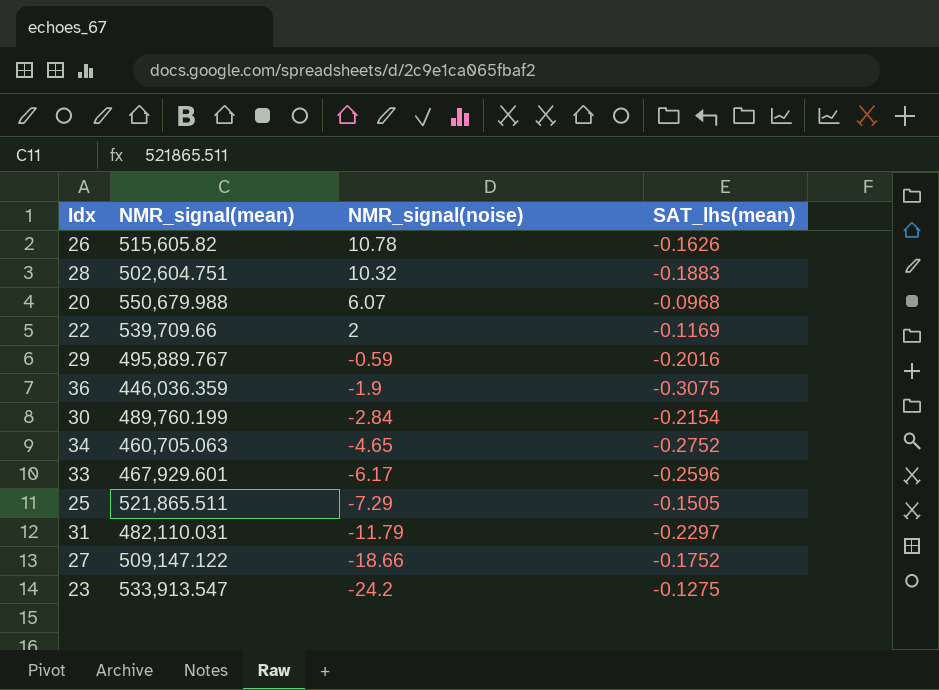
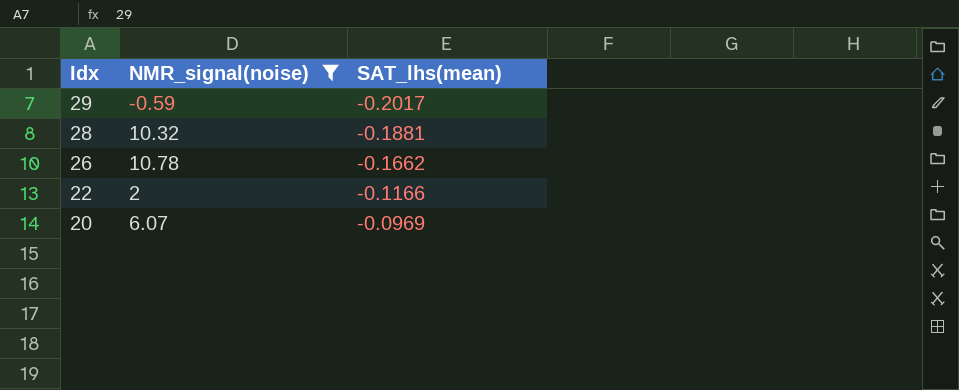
filter: none -> NMR_signal(noise) >= -0.59
row order: NMR_signal(noise) descending -> Idx descending
column NMR_signal(mean) | position: 2 -> none
29 | SAT_lhs(mean): -0.2016 -> -0.2017
28 | SAT_lhs(mean): -0.1883 -> -0.1881
26 | SAT_lhs(mean): -0.1626 -> -0.1662
22 | SAT_lhs(mean): -0.1169 -> -0.1166
20 | SAT_lhs(mean): -0.0968 -> -0.0969

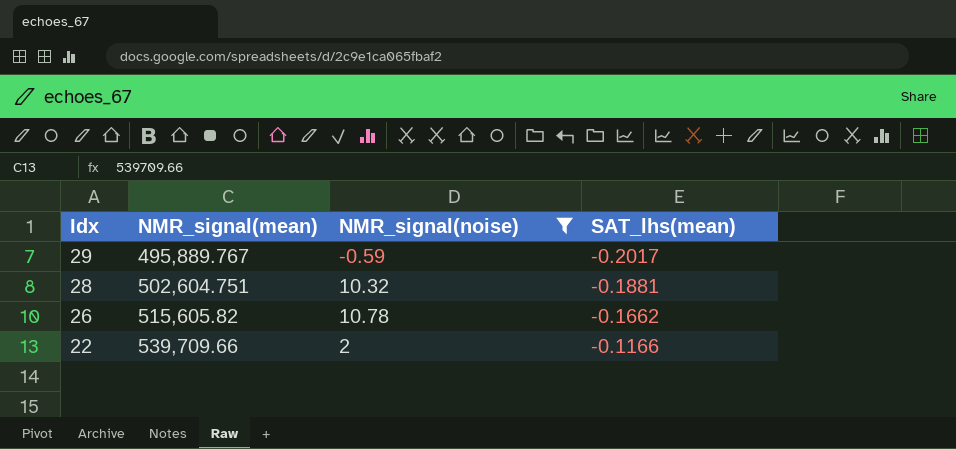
column NMR_signal(mean) | position: none -> 2
row 20: 6.07 | -0.0969 -> none

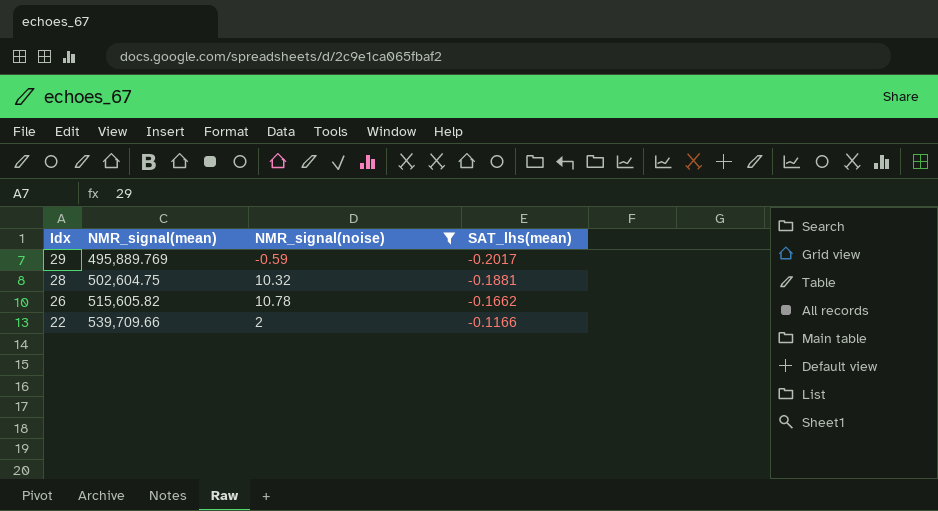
29 | NMR_signal(mean): 495,889.767 -> 495,889.769
28 | NMR_signal(mean): 502,604.751 -> 502,604.75

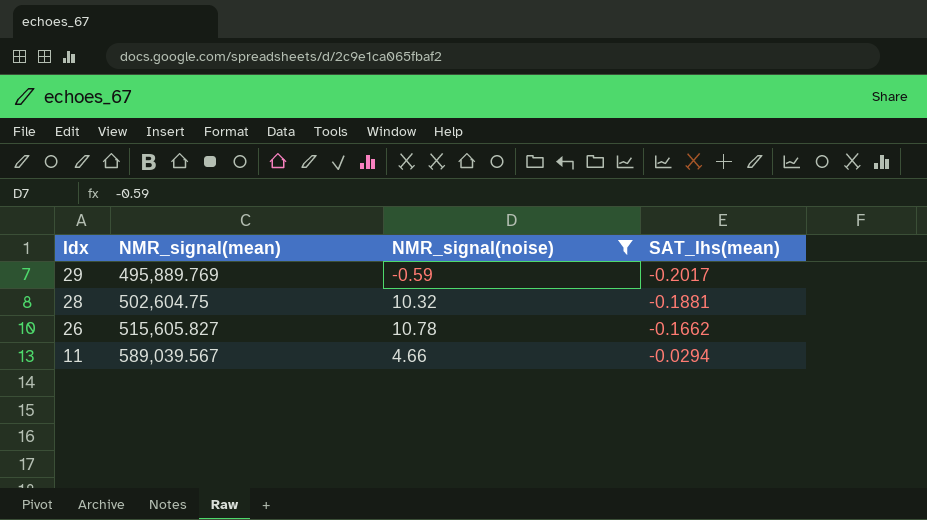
row 22: 539,709.66 | 2 | -0.1166 -> none
26 | NMR_signal(mean): 515,605.82 -> 515,605.827
row 11: none -> 589,039.567 | 4.66 | -0.0294

